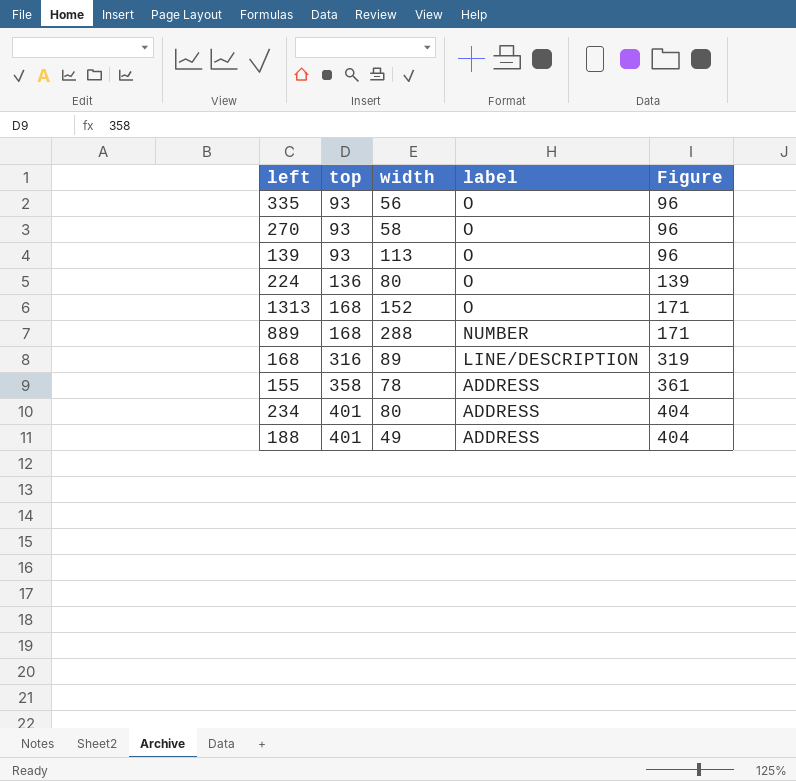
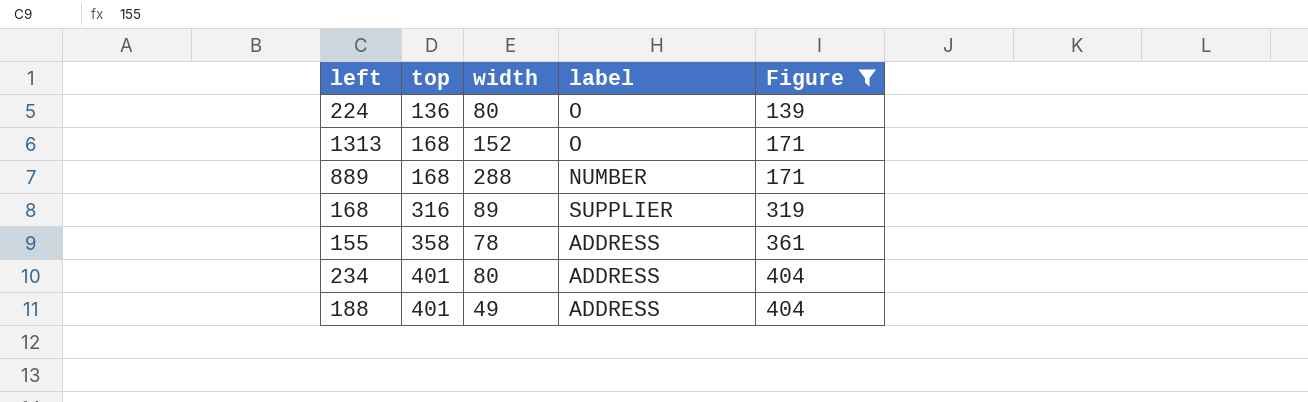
filter: none -> Figure != 96
168 | label: LINE/DESCRIPTION -> SUPPLIER

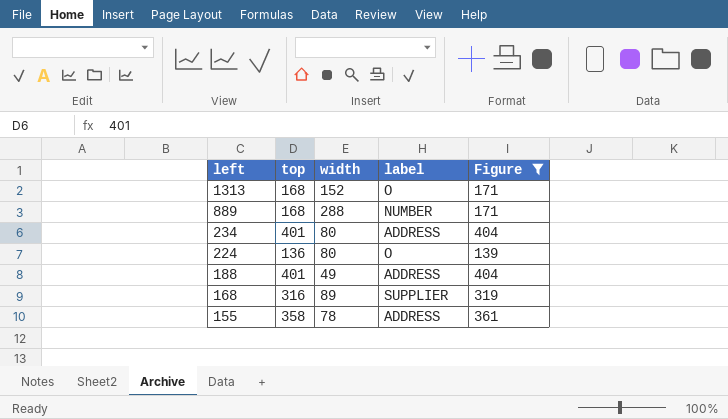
row order: top ascending -> left descending

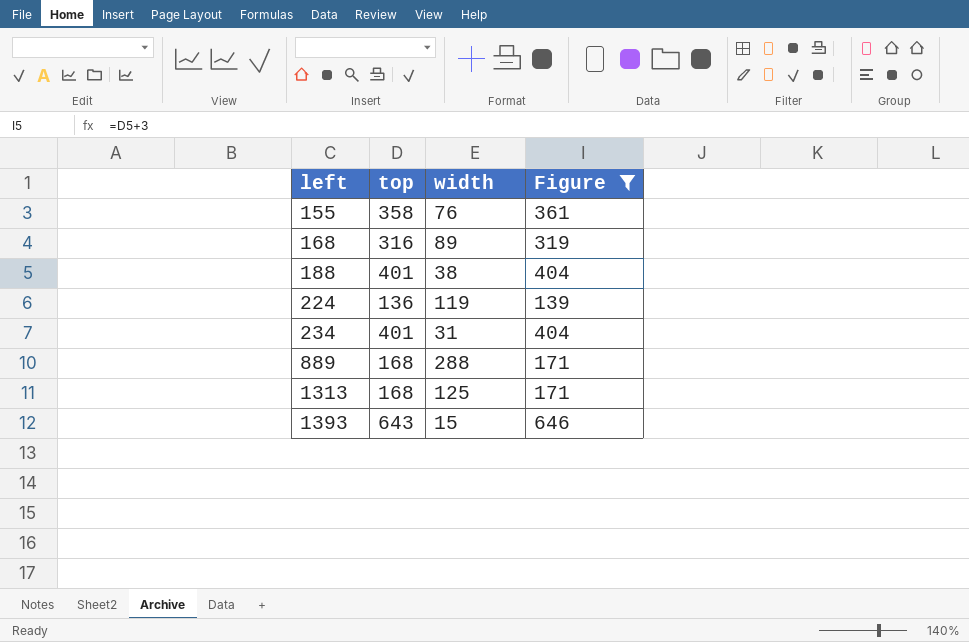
row order: left descending -> left ascending
column label | position: 4 -> none
155 | width: 78 -> 76
188 | width: 49 -> 38
224 | width: 80 -> 119
234 | width: 80 -> 31
1313 | width: 152 -> 125
row 1393: none -> 643 | 15 | 646

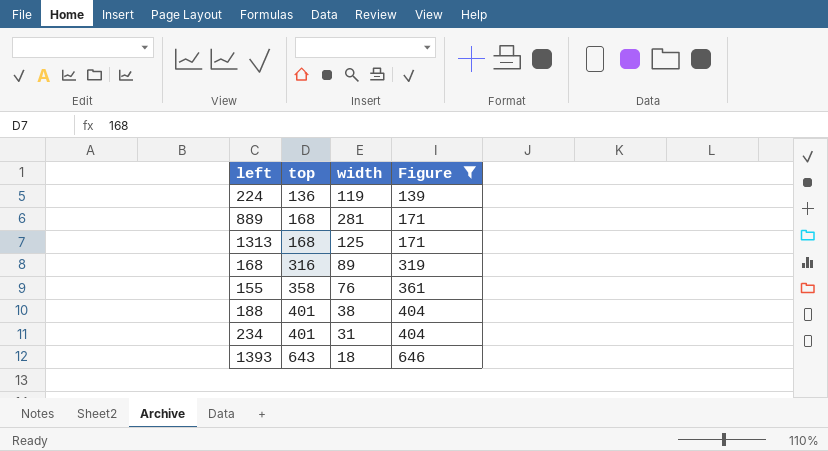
row order: left ascending -> top ascending
889 | width: 288 -> 281
1393 | width: 15 -> 18

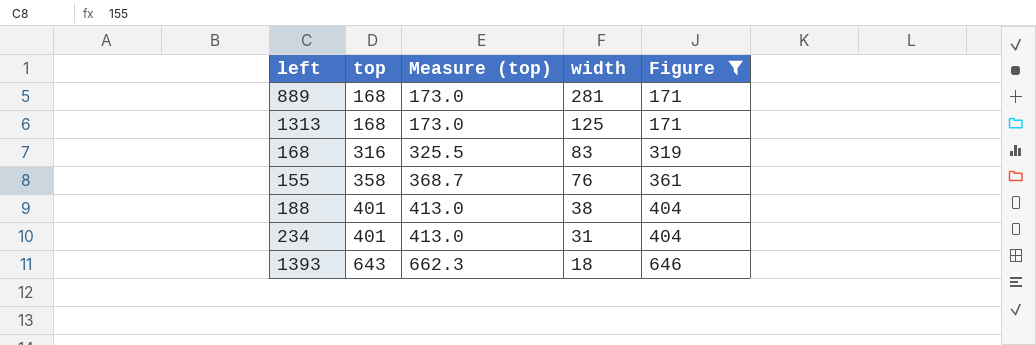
column Measure (top) | formula: none -> [top] * 1.03
row 224: 136 | 119 | 139 -> none
168 | width: 89 -> 83

